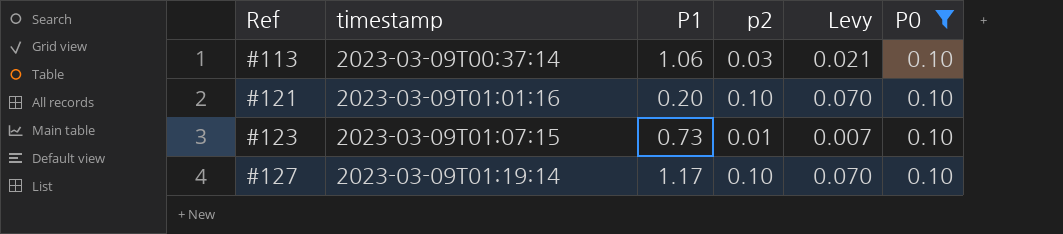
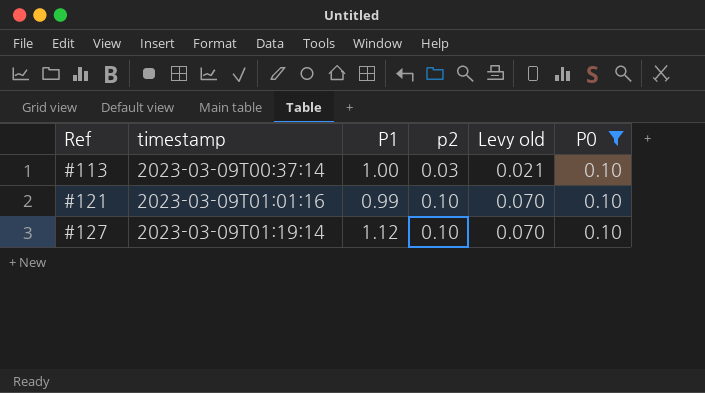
column name: Levy -> Levy old
row #123: 2023-03-09T01:07:15 | 0.73 | 0.01 | 0.007 | 0.10 -> none
#113 | P1: 1.06 -> 1.00
#121 | P1: 0.20 -> 0.99
#127 | P1: 1.17 -> 1.12

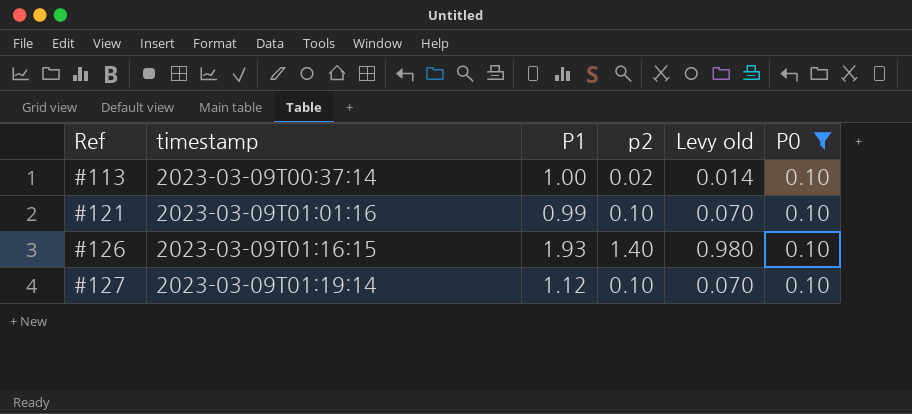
#113 | p2: 0.03 -> 0.02
#113 | Levy old: 0.021 -> 0.014
row #126: none -> 2023-03-09T01:16:15 | 1.93 | 1.40 | 0.980 | 0.10

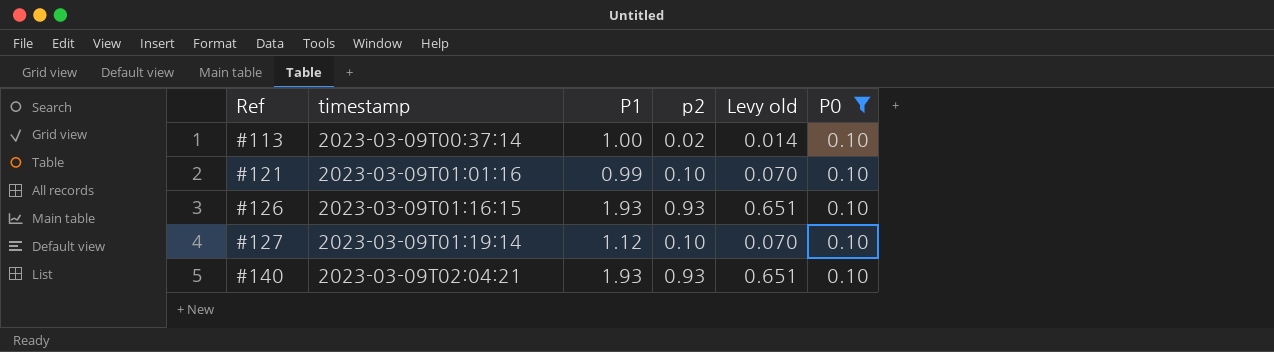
#126 | p2: 1.40 -> 0.93
#126 | Levy old: 0.980 -> 0.651
row #140: none -> 2023-03-09T02:04:21 | 1.93 | 0.93 | 0.651 | 0.10

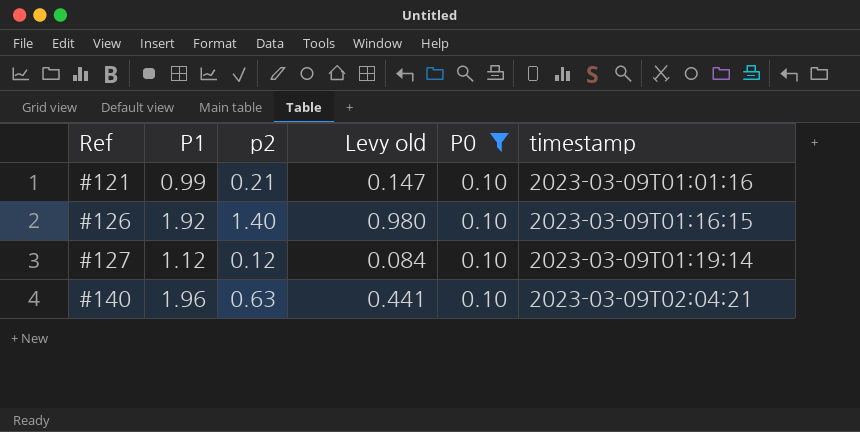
column timestamp | position: 2 -> 6
row #113: 2023-03-09T00:37:14 | 1.00 | 0.02 | 0.014 | 0.10 -> none
#121 | p2: 0.10 -> 0.21
#121 | Levy old: 0.070 -> 0.147
#126 | P1: 1.93 -> 1.92
#126 | p2: 0.93 -> 1.40
#126 | Levy old: 0.651 -> 0.980
#127 | p2: 0.10 -> 0.12
#127 | Levy old: 0.070 -> 0.084
#140 | P1: 1.93 -> 1.96
#140 | p2: 0.93 -> 0.63
#140 | Levy old: 0.651 -> 0.441

